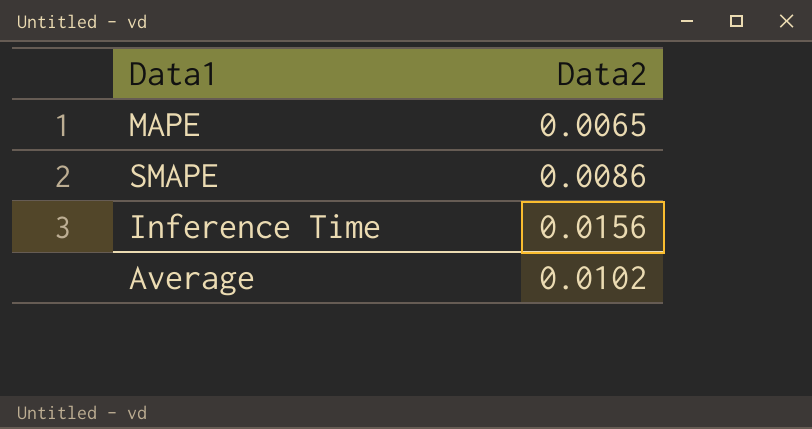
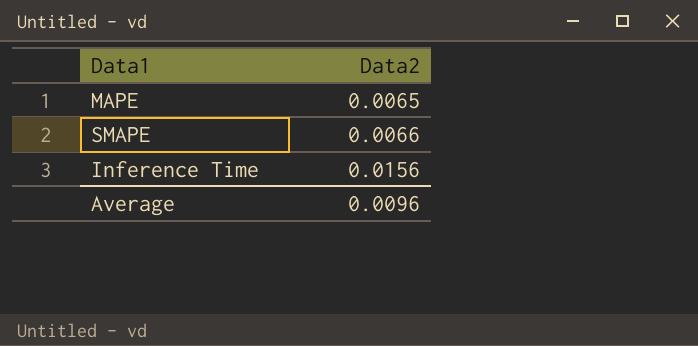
SMAPE | Data2: 0.0086 -> 0.0066
Average | Data2: 0.0102 -> 0.0096

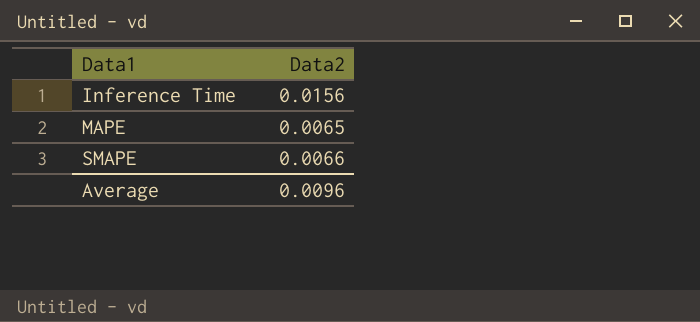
row order: Data2 ascending -> Data1 ascending

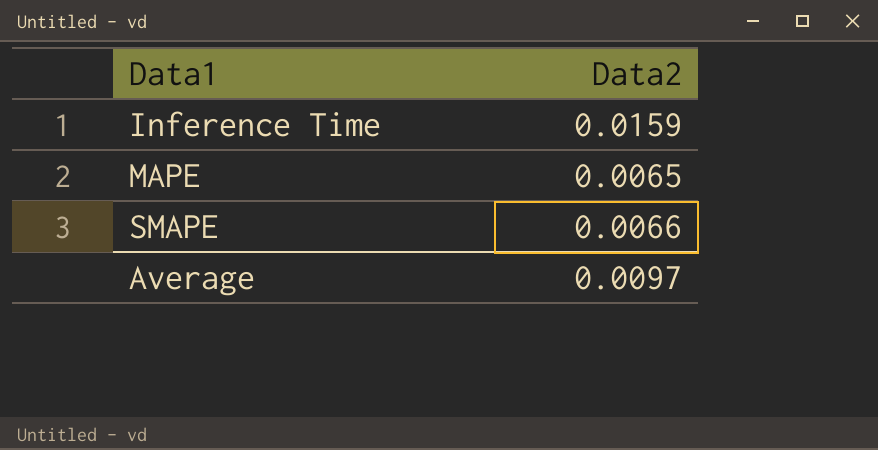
Inference Time | Data2: 0.0156 -> 0.0159
Average | Data2: 0.0096 -> 0.0097

